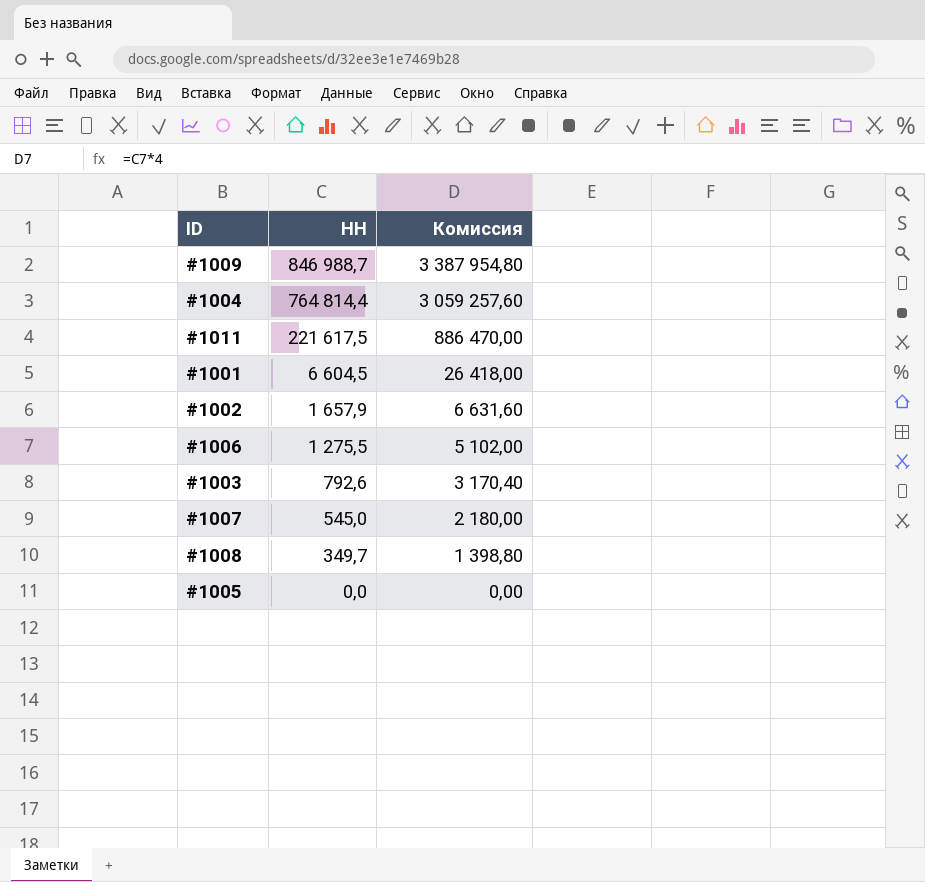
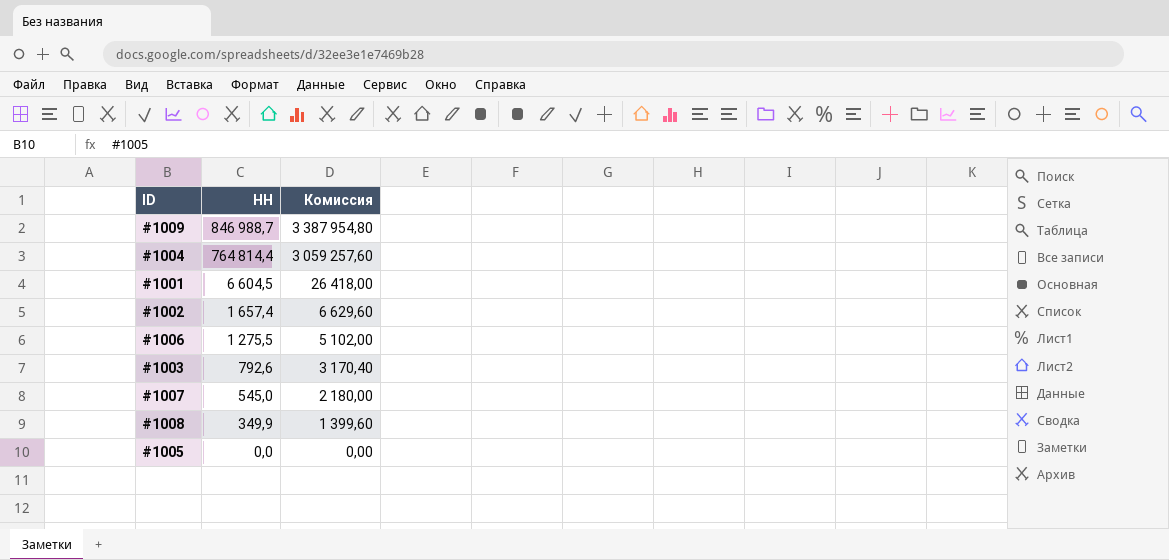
row #1011: 221 617,5 | 886 470,00 -> none
#1002 | НН: 1 657,9 -> 1 657,4
#1002 | Комиссия: 6 631,60 -> 6 629,60
#1008 | НН: 349,7 -> 349,9
#1008 | Комиссия: 1 398,80 -> 1 399,60

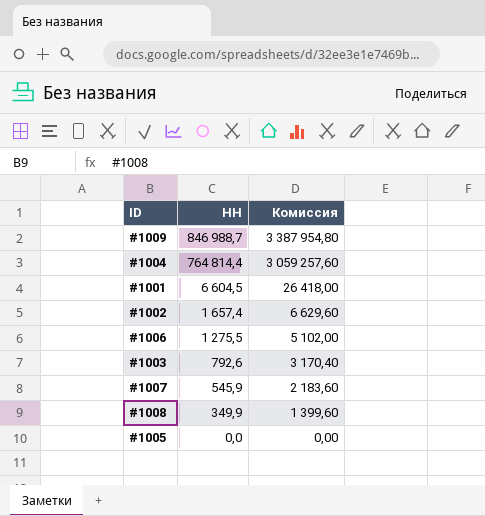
#1007 | НН: 545,0 -> 545,9
#1007 | Комиссия: 2 180,00 -> 2 183,60

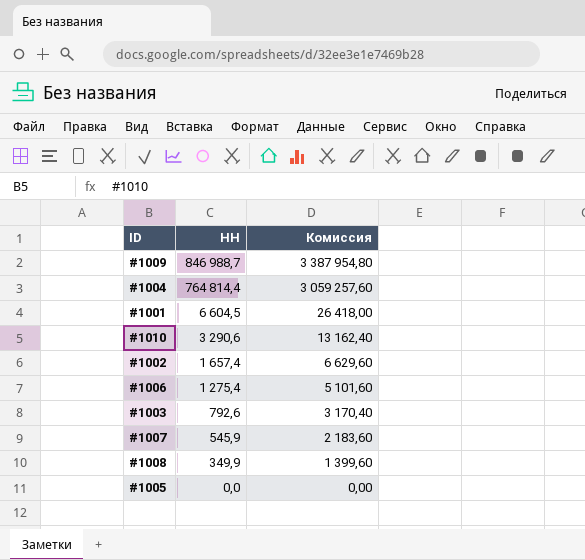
row #1010: none -> 3 290,6 | 13 162,40
#1006 | НН: 1 275,5 -> 1 275,4
#1006 | Комиссия: 5 102,00 -> 5 101,60

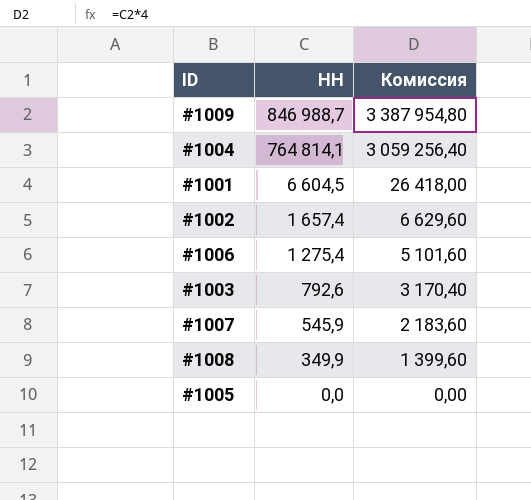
row #1010: 3 290,6 | 13 162,40 -> none
#1004 | НН: 764 814,4 -> 764 814,1
#1004 | Комиссия: 3 059 257,60 -> 3 059 256,40

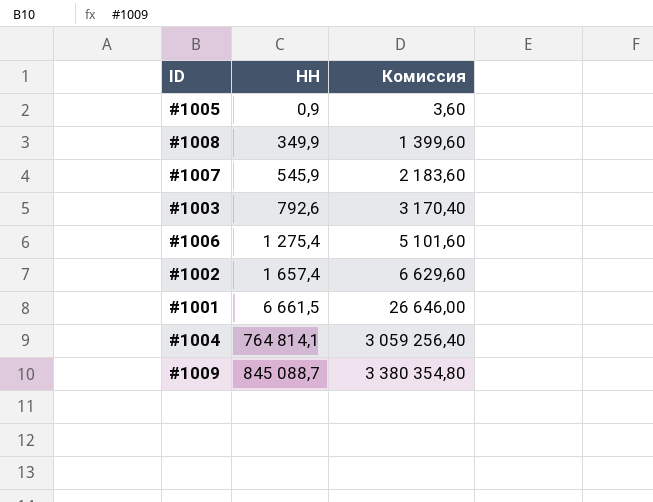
row order: НН descending -> НН ascending
#1005 | НН: 0,0 -> 0,9
#1005 | Комиссия: 0,00 -> 3,60
#1001 | НН: 6 604,5 -> 6 661,5
#1001 | Комиссия: 26 418,00 -> 26 646,00
#1009 | НН: 846 988,7 -> 845 088,7
#1009 | Комиссия: 3 387 954,80 -> 3 380 354,80

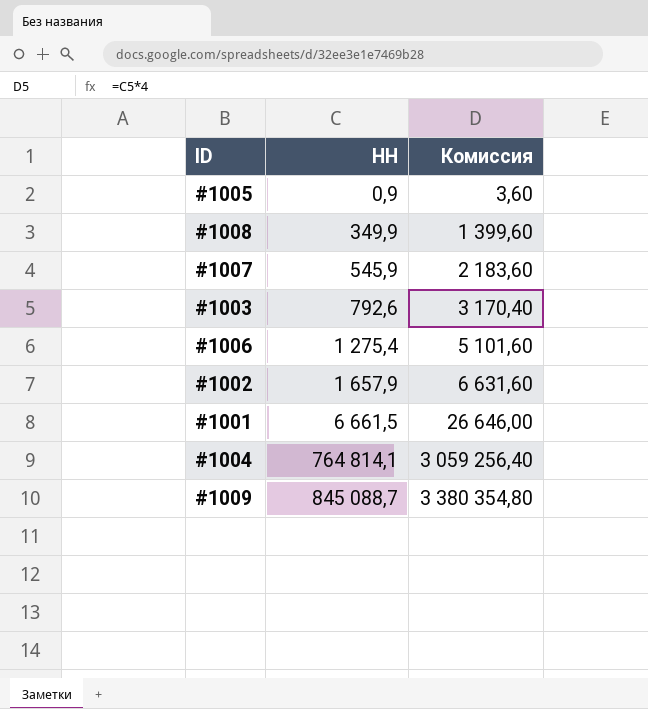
#1002 | НН: 1 657,4 -> 1 657,9
#1002 | Комиссия: 6 629,60 -> 6 631,60

